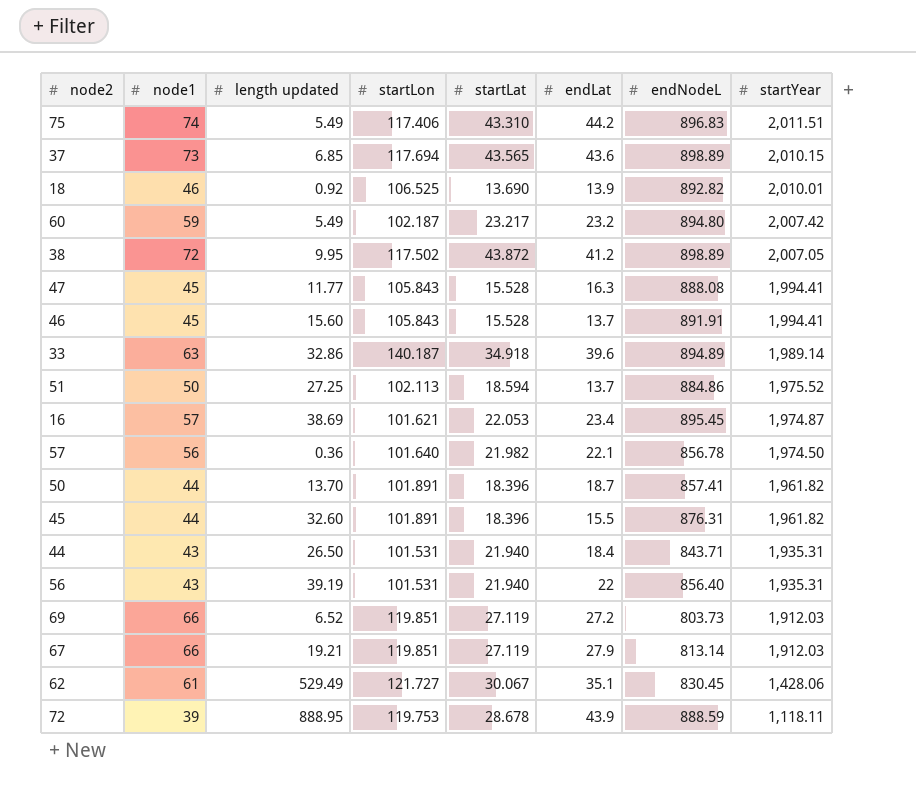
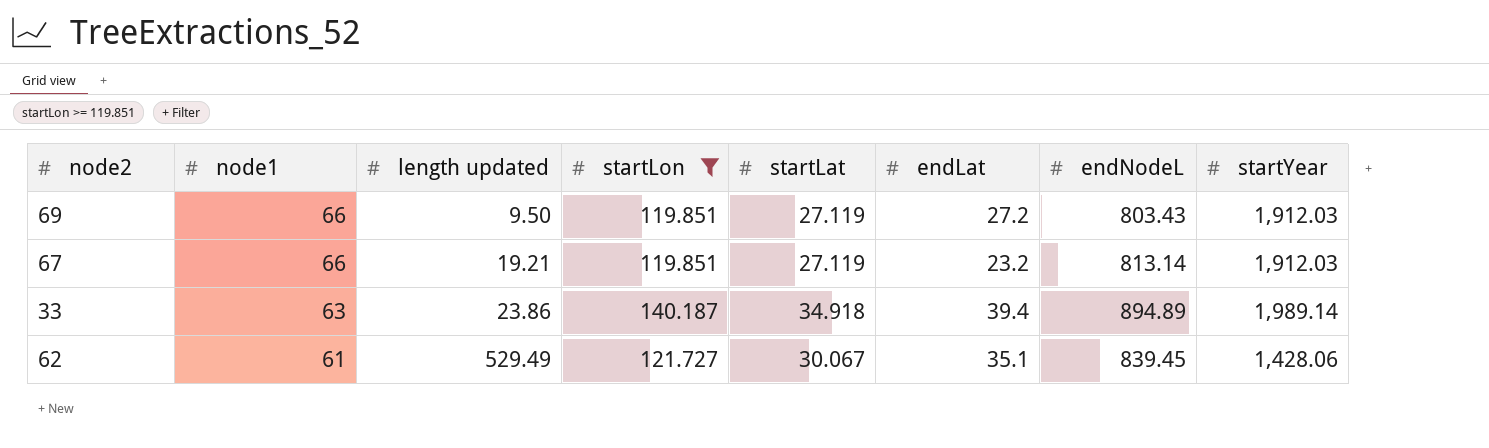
filter: none -> startLon >= 119.851
row order: startYear descending -> node1 descending
69 | length updated: 6.52 -> 9.50
69 | endNodeL: 803.73 -> 803.43
67 | endLat: 27.9 -> 23.2
33 | length updated: 32.86 -> 23.86
33 | endLat: 39.6 -> 39.4
62 | endNodeL: 830.45 -> 839.45

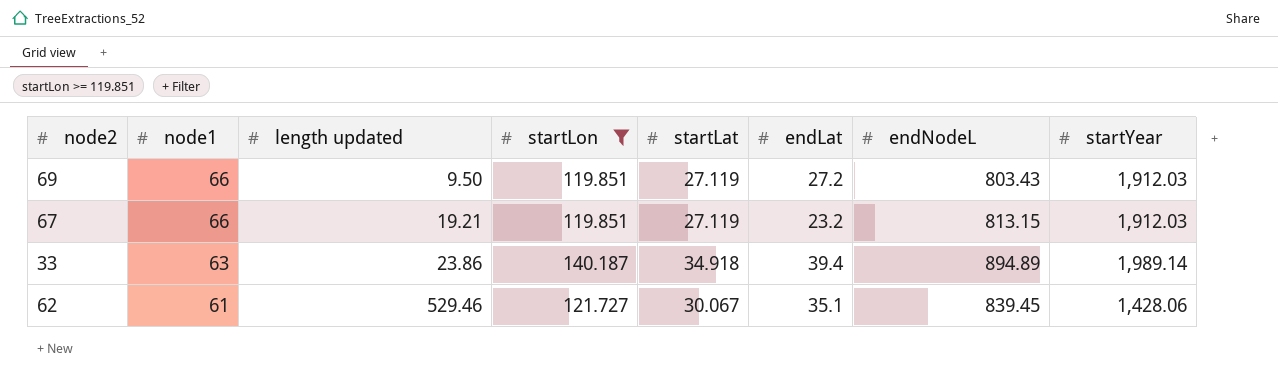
67 | endNodeL: 813.14 -> 813.15
62 | length updated: 529.49 -> 529.46

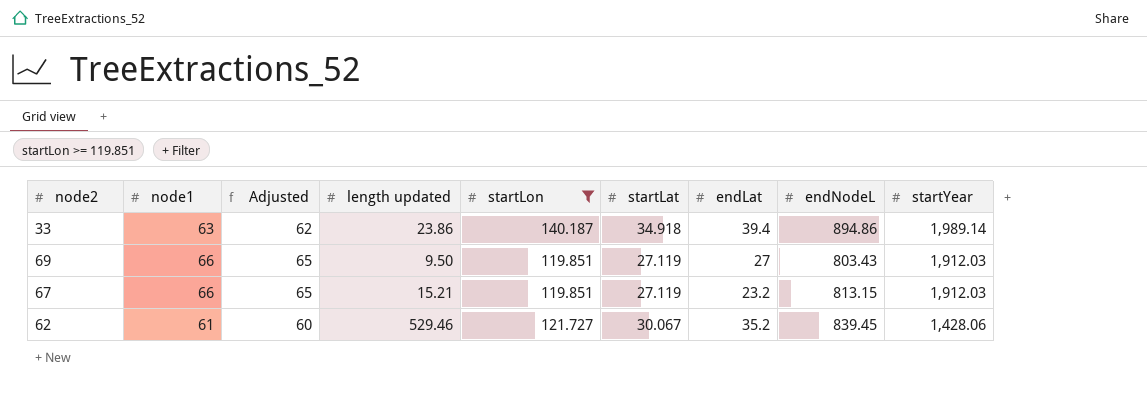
row order: node1 descending -> startYear descending
column Adjusted | formula: none -> [node1] - 1
33 | endNodeL: 894.89 -> 894.86
69 | endLat: 27.2 -> 27
67 | length updated: 19.21 -> 15.21
62 | endLat: 35.1 -> 35.2

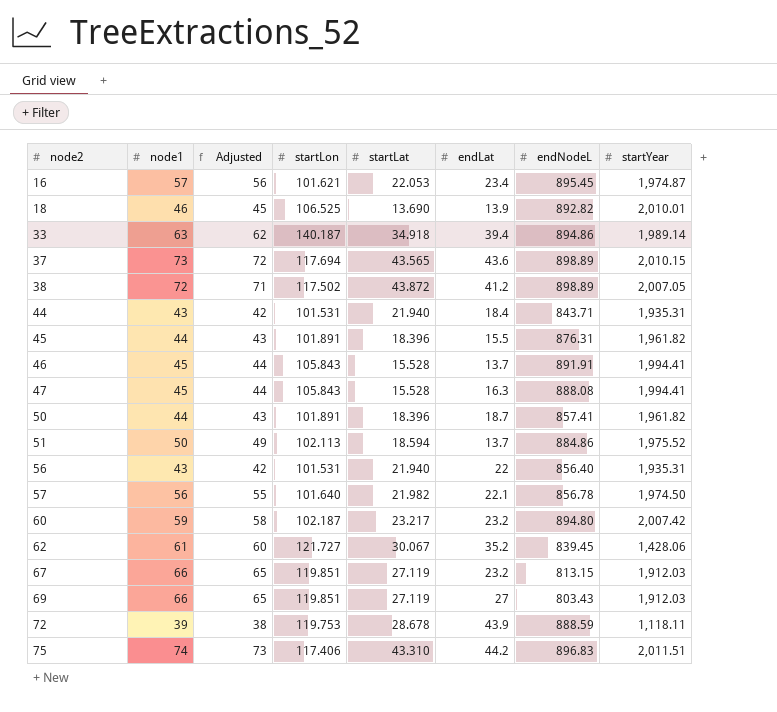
filter: startLon >= 119.851 -> none
row order: startYear descending -> node2 ascending
column length updated | position: 4 -> none

